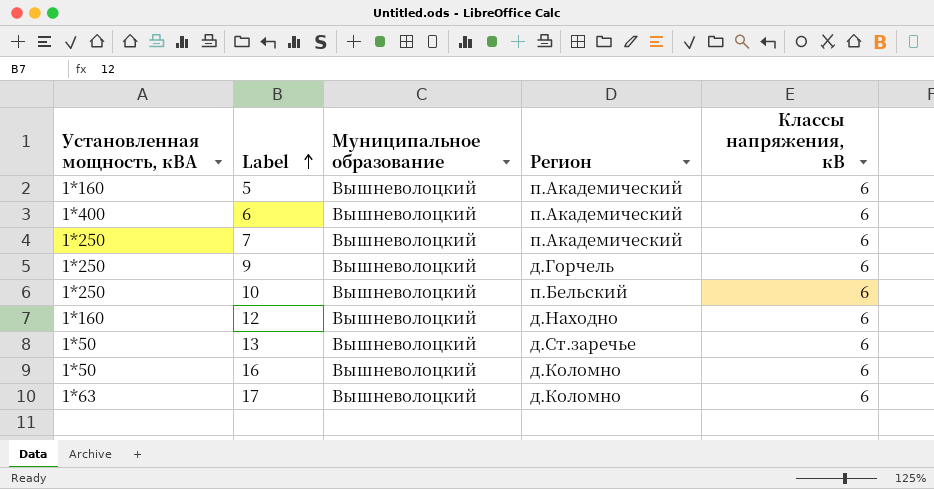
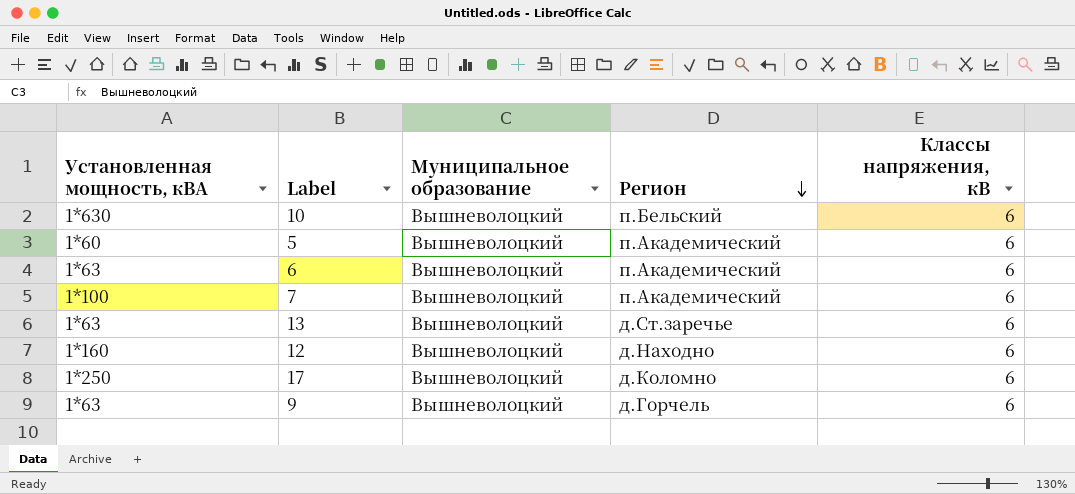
row order: Label ascending -> Регион descending
row 16: 1*50 | Вышневолоцкий | д.Коломно | 6 -> none
10 | Установленная мощность, кВА: 1*250 -> 1*630
5 | Установленная мощность, кВА: 1*160 -> 1*60
6 | Установленная мощность, кВА: 1*400 -> 1*63
7 | Установленная мощность, кВА: 1*250 -> 1*100
13 | Установленная мощность, кВА: 1*50 -> 1*63
17 | Установленная мощность, кВА: 1*63 -> 1*250
9 | Установленная мощность, кВА: 1*250 -> 1*63

